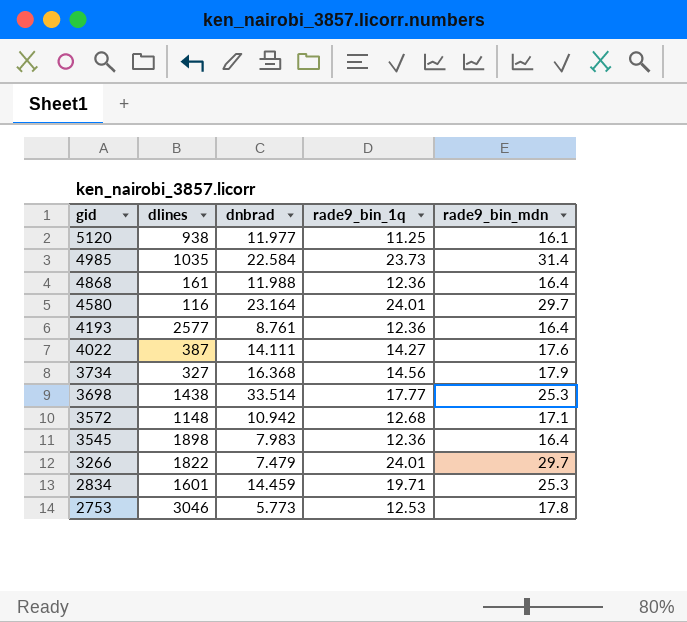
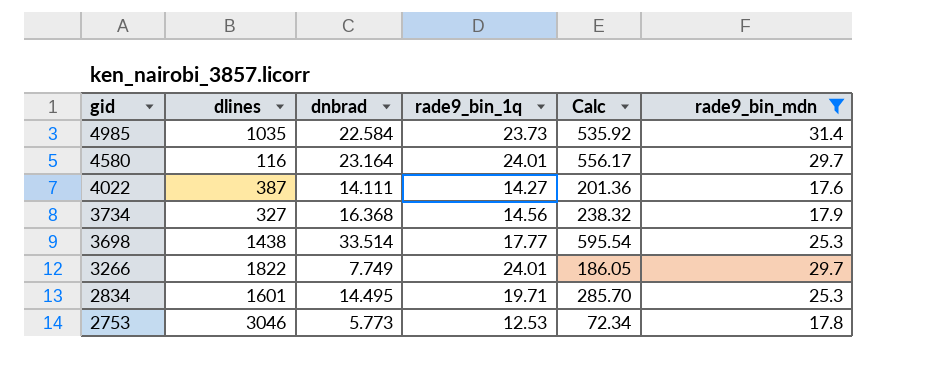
filter: none -> rade9_bin_mdn >= 17.6
column Calc | formula: none -> [dnbrad] * [rade9_bin_1q]
3266 | dnbrad: 7.479 -> 7.749
2834 | dnbrad: 14.459 -> 14.495

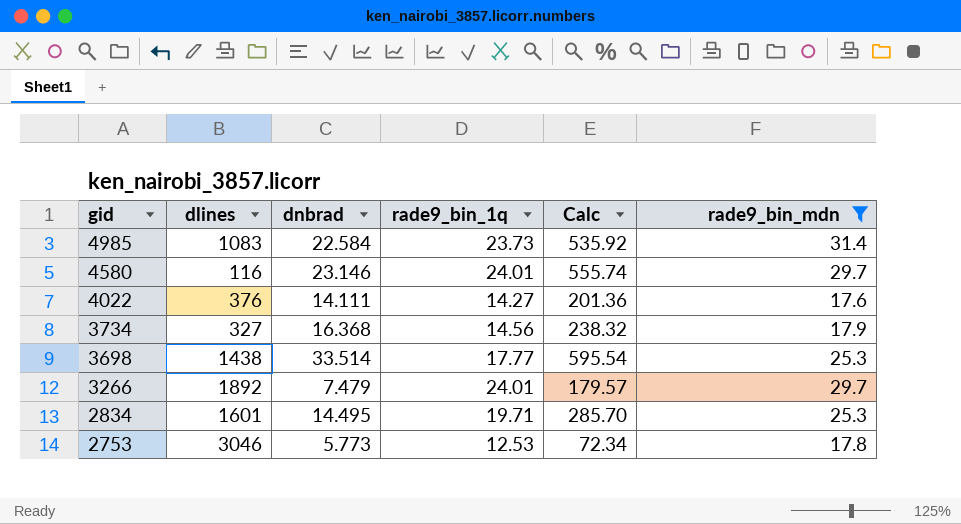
4985 | dlines: 1035 -> 1083
4580 | dnbrad: 23.164 -> 23.146
4580 | Calc: 556.17 -> 555.74
4022 | dlines: 387 -> 376
3266 | dlines: 1822 -> 1892
3266 | dnbrad: 7.749 -> 7.479
3266 | Calc: 186.05 -> 179.57

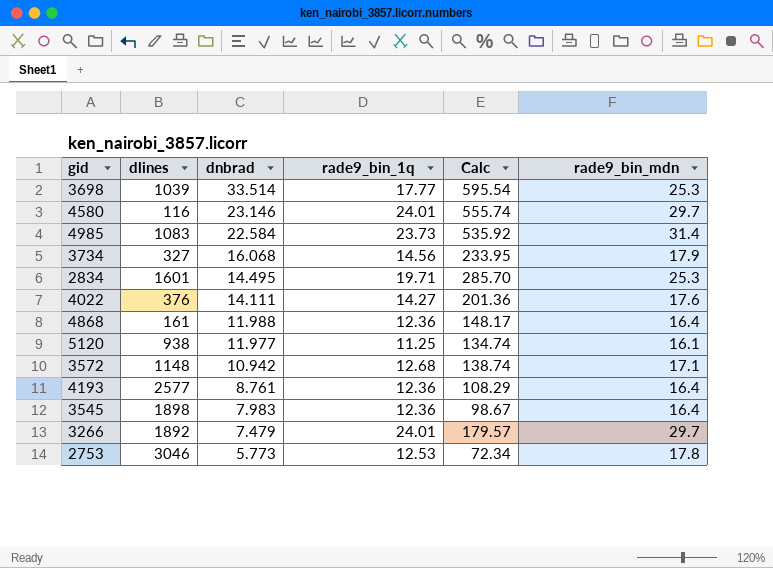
filter: rade9_bin_mdn >= 17.6 -> none
row order: gid descending -> dnbrad descending
3698 | dlines: 1438 -> 1039
3734 | dnbrad: 16.368 -> 16.068
3734 | Calc: 238.32 -> 233.95

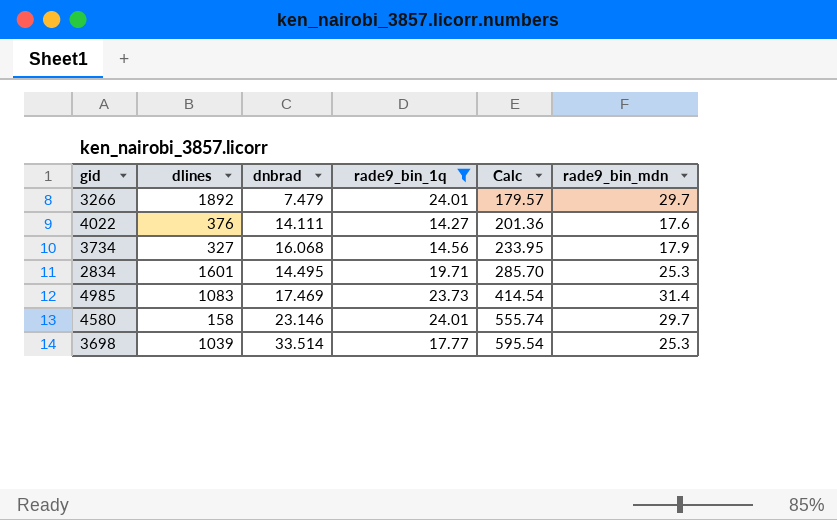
filter: none -> rade9_bin_1q >= 14.27
row order: dnbrad descending -> Calc ascending
4985 | dnbrad: 22.584 -> 17.469
4985 | Calc: 535.92 -> 414.54
4580 | dlines: 116 -> 158

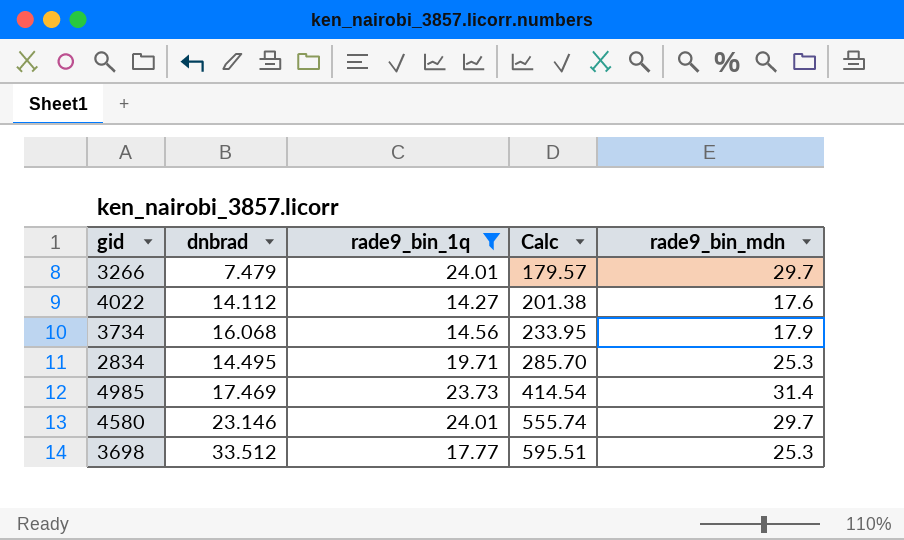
column dlines | position: 2 -> none
4022 | dnbrad: 14.111 -> 14.112
4022 | Calc: 201.36 -> 201.38
3698 | dnbrad: 33.514 -> 33.512
3698 | Calc: 595.54 -> 595.51

